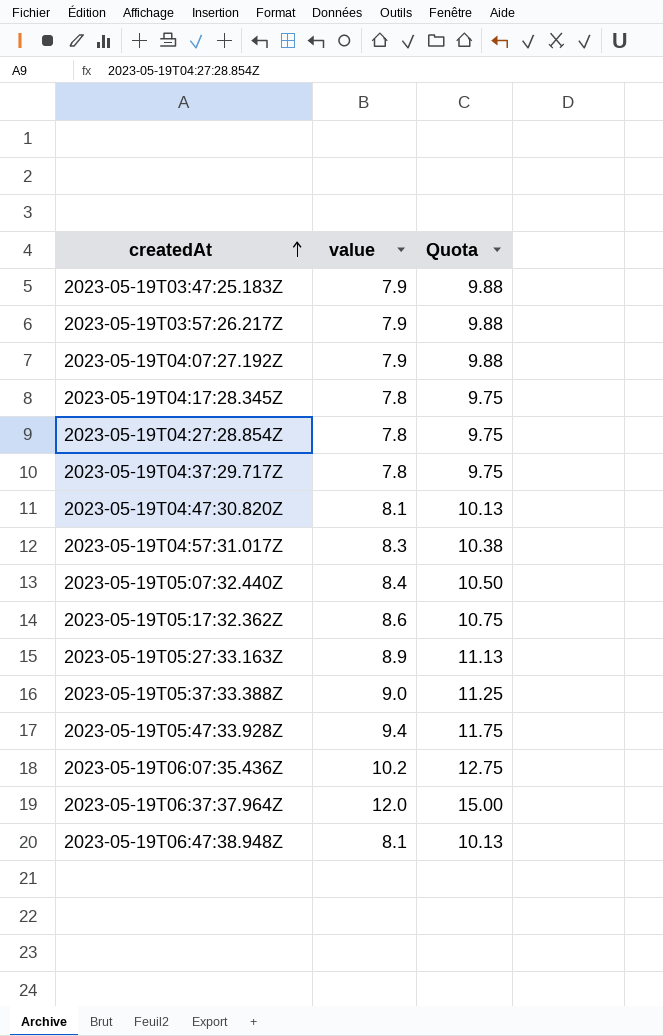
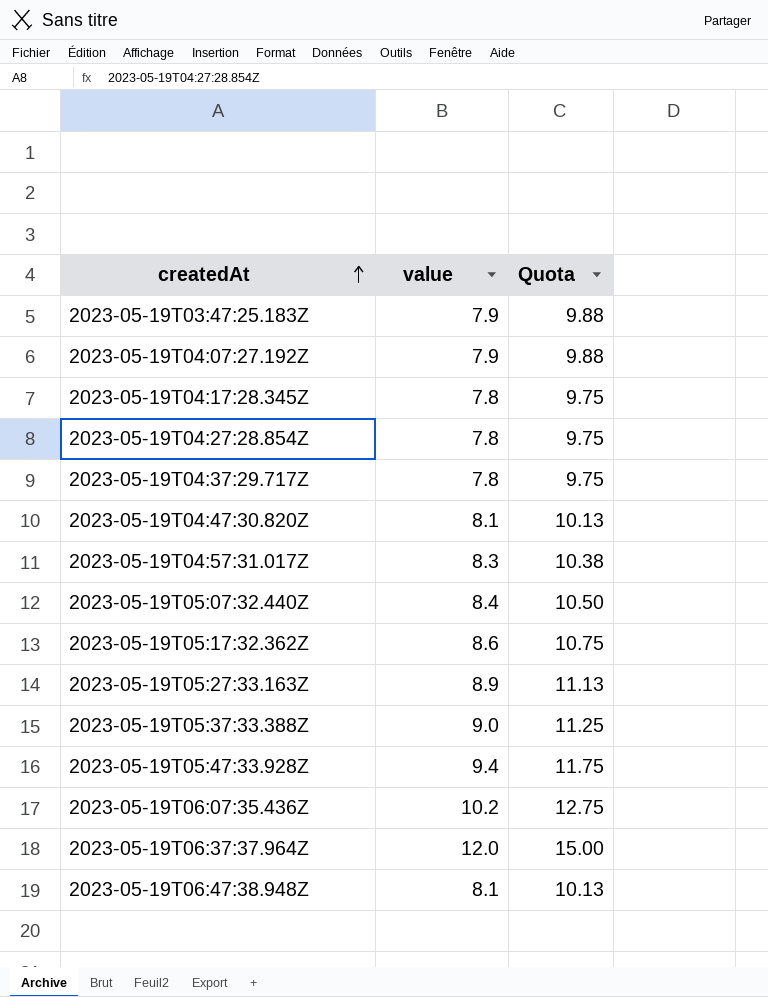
row 2023-05-19T03:57:26.217Z: 7.9 | 9.88 -> none

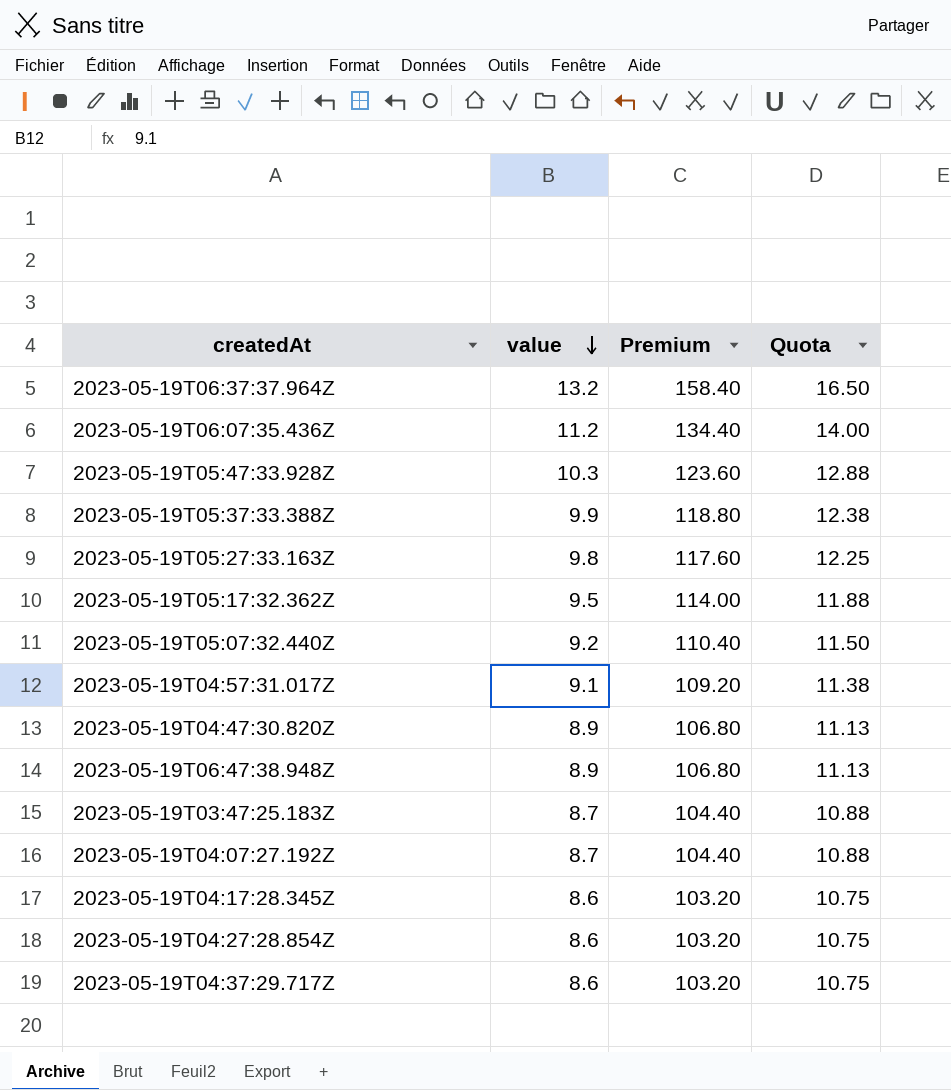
row order: createdAt ascending -> value descending
column Premium | formula: none -> [value] * 12
2023-05-19T06:37:37.964Z | value: 12.0 -> 13.2
2023-05-19T06:37:37.964Z | Quota: 15.00 -> 16.50
2023-05-19T06:07:35.436Z | value: 10.2 -> 11.2
2023-05-19T06:07:35.436Z | Quota: 12.75 -> 14.00
2023-05-19T05:47:33.928Z | value: 9.4 -> 10.3
2023-05-19T05:47:33.928Z | Quota: 11.75 -> 12.88
2023-05-19T05:37:33.388Z | value: 9.0 -> 9.9
2023-05-19T05:37:33.388Z | Quota: 11.25 -> 12.38
2023-05-19T05:27:33.163Z | value: 8.9 -> 9.8
2023-05-19T05:27:33.163Z | Quota: 11.13 -> 12.25
2023-05-19T05:17:32.362Z | value: 8.6 -> 9.5
2023-05-19T05:17:32.362Z | Quota: 10.75 -> 11.88
2023-05-19T05:07:32.440Z | value: 8.4 -> 9.2
2023-05-19T05:07:32.440Z | Quota: 10.50 -> 11.50
2023-05-19T04:57:31.017Z | value: 8.3 -> 9.1
2023-05-19T04:57:31.017Z | Quota: 10.38 -> 11.38
2023-05-19T04:47:30.820Z | value: 8.1 -> 8.9
2023-05-19T04:47:30.820Z | Quota: 10.13 -> 11.13
2023-05-19T06:47:38.948Z | value: 8.1 -> 8.9
2023-05-19T06:47:38.948Z | Quota: 10.13 -> 11.13
2023-05-19T03:47:25.183Z | value: 7.9 -> 8.7
2023-05-19T03:47:25.183Z | Quota: 9.88 -> 10.88
2023-05-19T04:07:27.192Z | value: 7.9 -> 8.7
2023-05-19T04:07:27.192Z | Quota: 9.88 -> 10.88
2023-05-19T04:17:28.345Z | value: 7.8 -> 8.6
2023-05-19T04:17:28.345Z | Quota: 9.75 -> 10.75
2023-05-19T04:27:28.854Z | value: 7.8 -> 8.6
2023-05-19T04:27:28.854Z | Quota: 9.75 -> 10.75
2023-05-19T04:37:29.717Z | value: 7.8 -> 8.6
2023-05-19T04:37:29.717Z | Quota: 9.75 -> 10.75

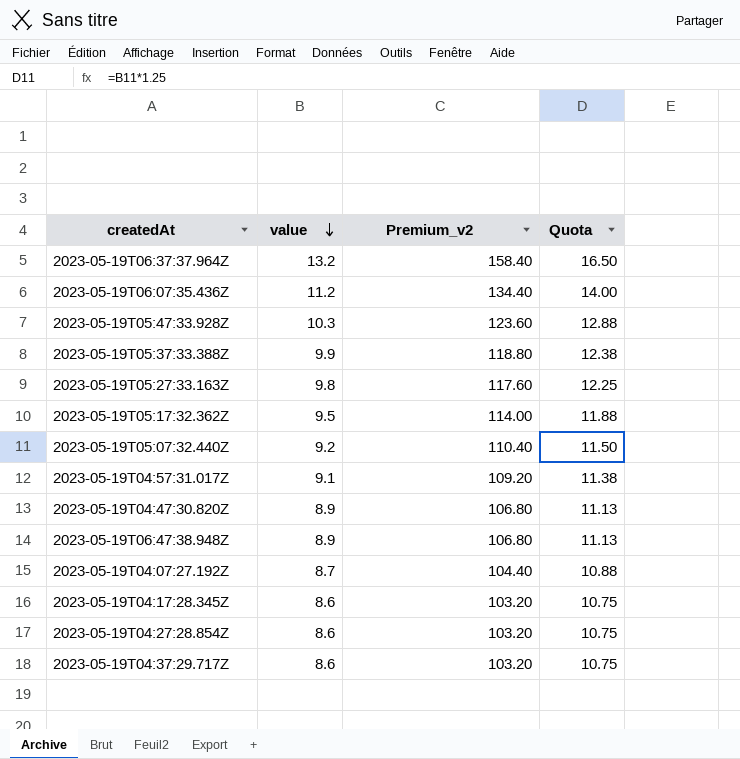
column name: Premium -> Premium_v2
row 2023-05-19T03:47:25.183Z: 8.7 | 104.40 | 10.88 -> none

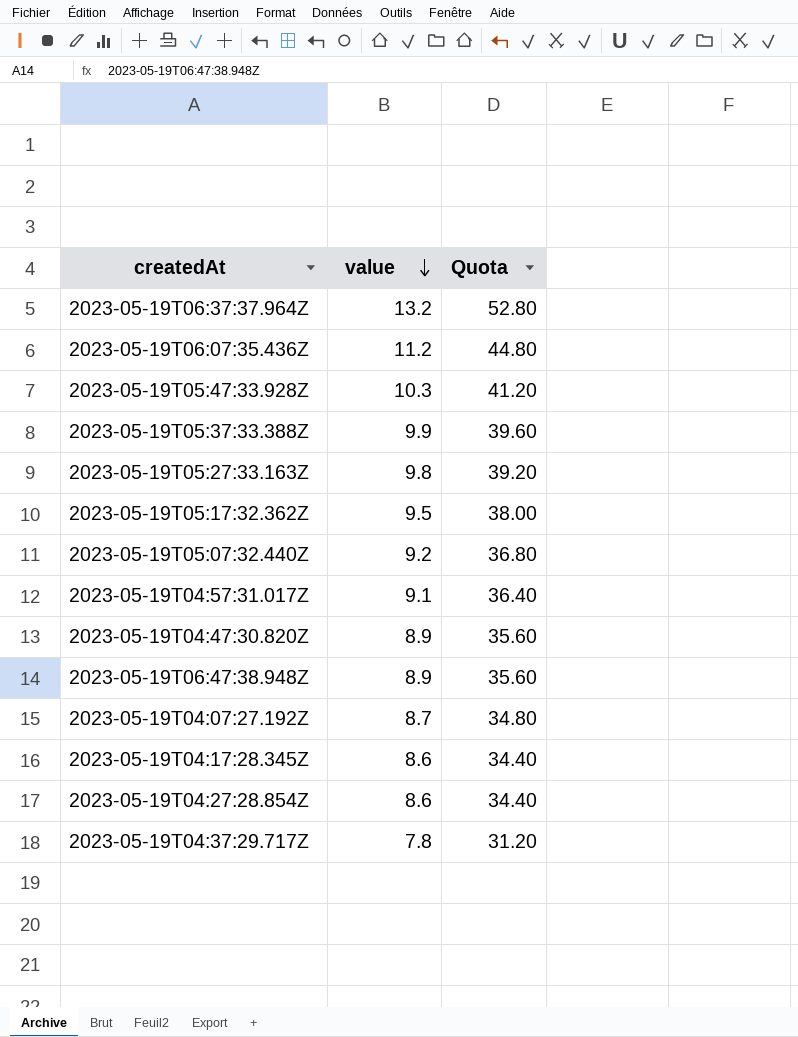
column Premium_v2 | formula: [value] * 12 -> none
column Quota | formula: [value] * 1.25 -> [value] * 4
2023-05-19T04:37:29.717Z | value: 8.6 -> 7.8

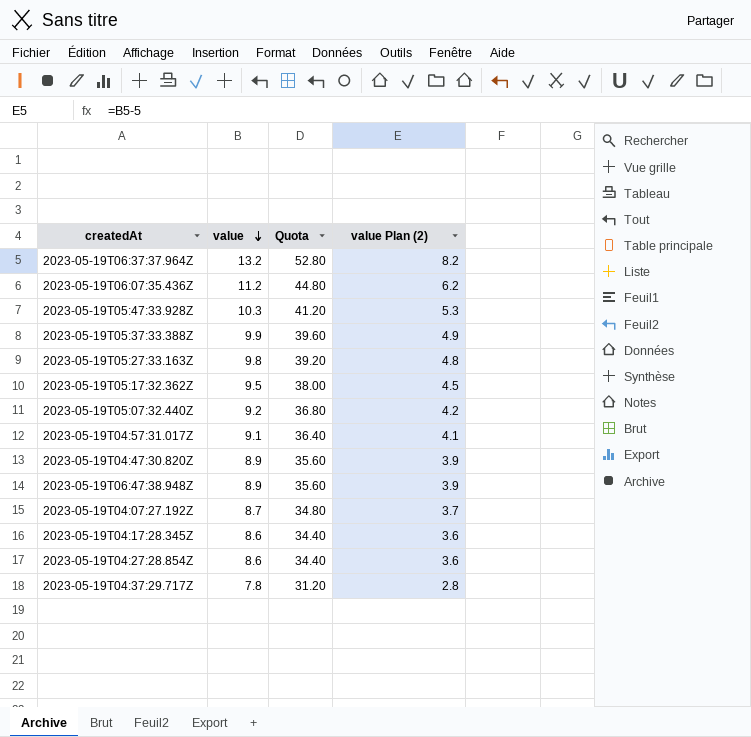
column value Plan (2) | formula: none -> [value] - 5

